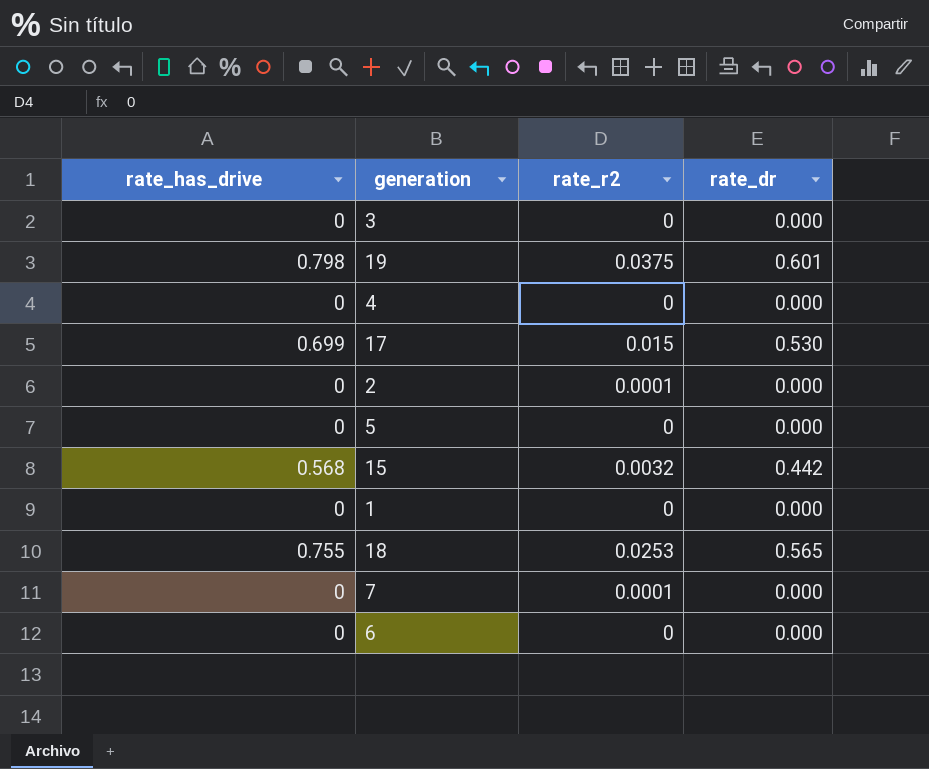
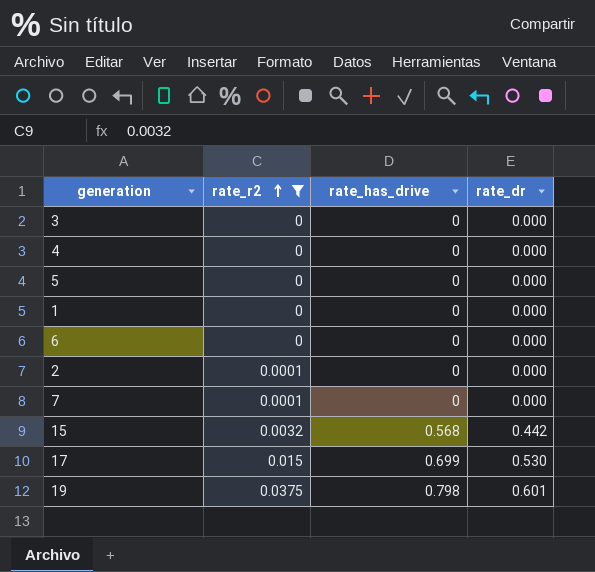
filter: none -> rate_r2 != 0.0253
row order: none -> rate_r2 ascending
column rate_has_drive | position: 1 -> 3

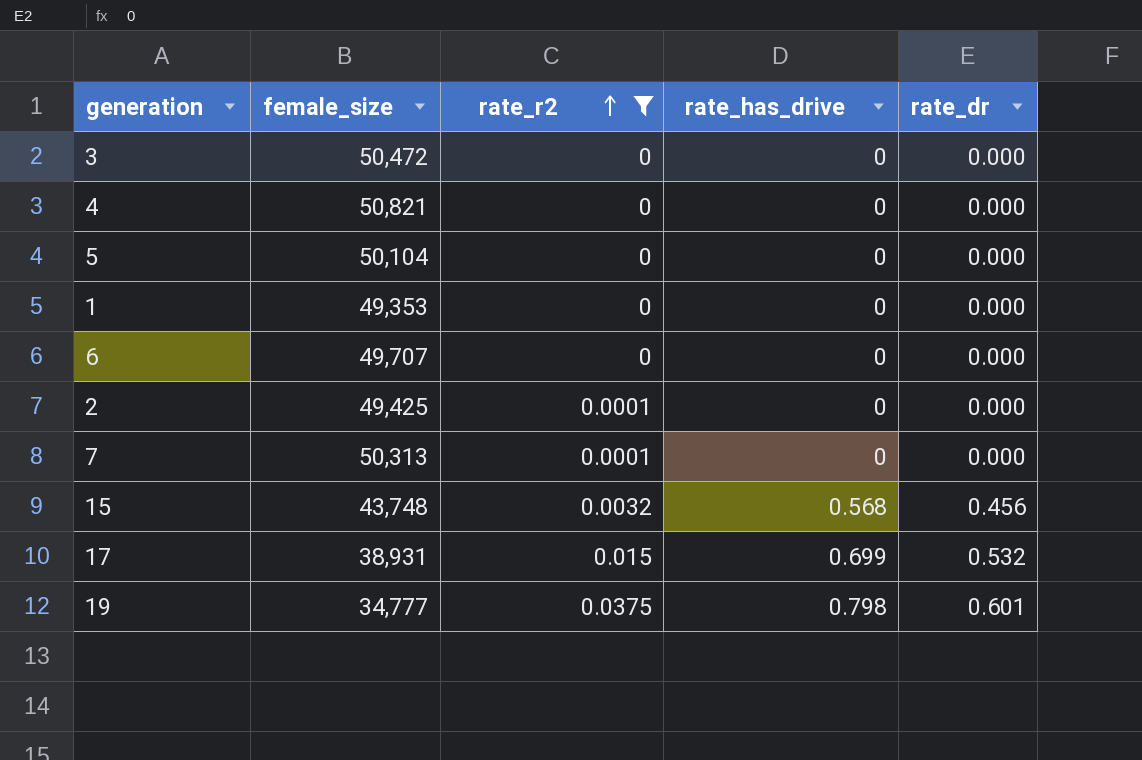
column female_size | position: none -> 2
15 | rate_dr: 0.442 -> 0.456
17 | rate_dr: 0.530 -> 0.532

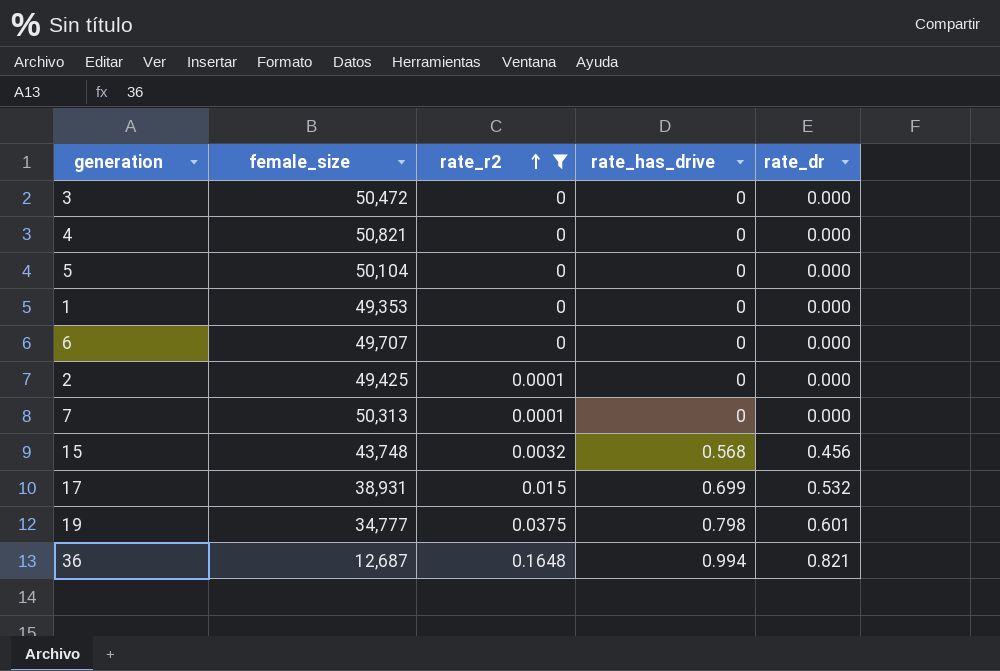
row 36: none -> 12,687 | 0.1648 | 0.994 | 0.821

